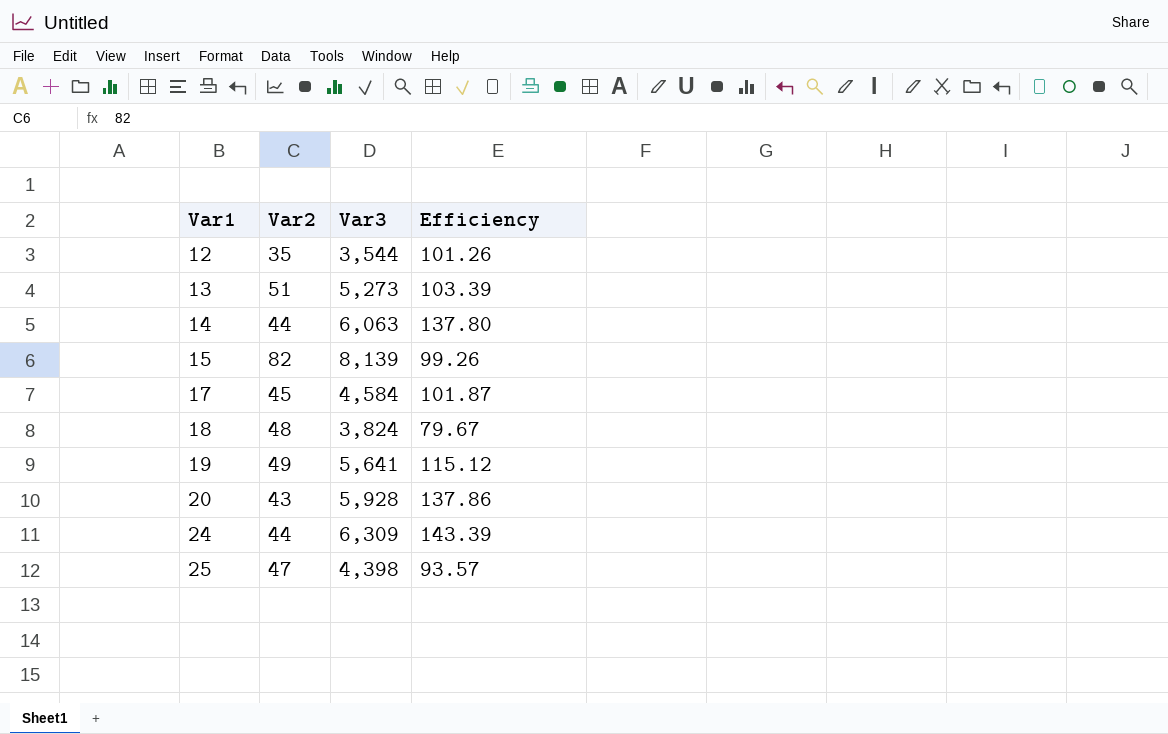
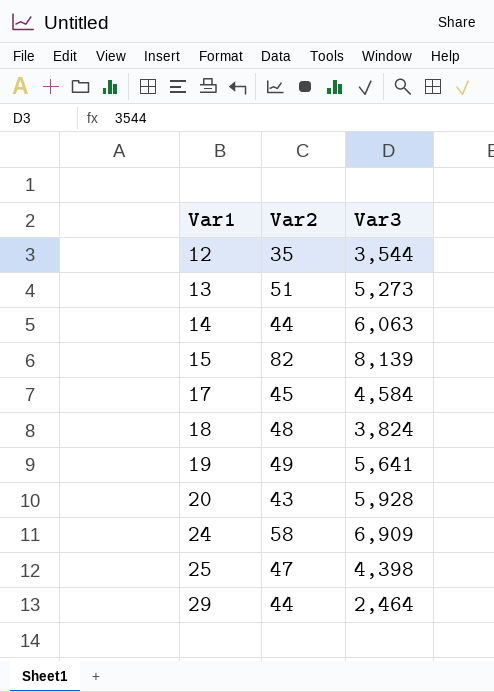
column Efficiency | formula: [Var3] / [Var2] -> none
24 | Var2: 44 -> 58
24 | Var3: 6,309 -> 6,909
row 29: none -> 44 | 2,464

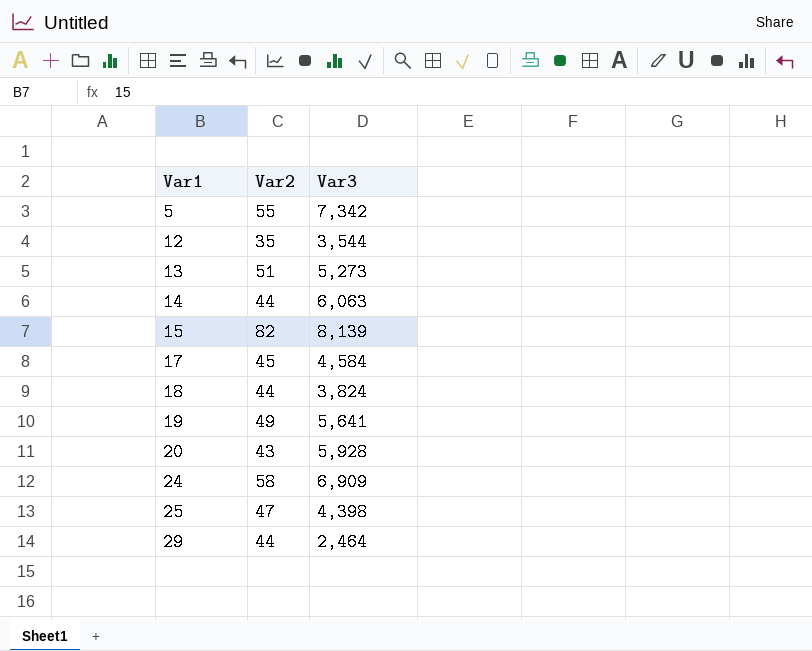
row 5: none -> 55 | 7,342
18 | Var2: 48 -> 44

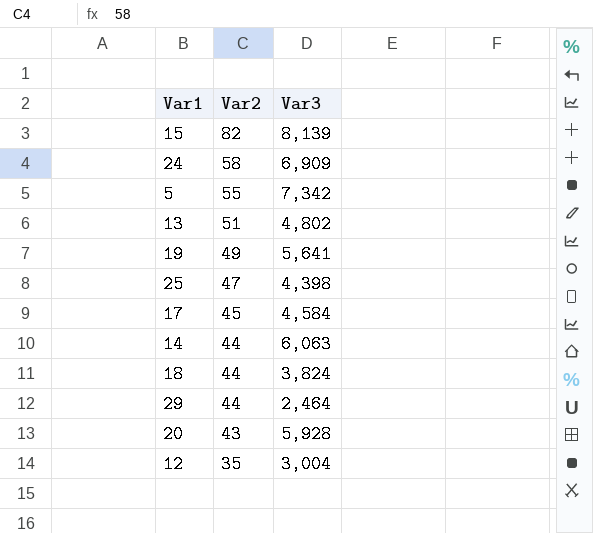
row order: Var1 ascending -> Var2 descending
13 | Var3: 5,273 -> 4,802
12 | Var3: 3,544 -> 3,004

